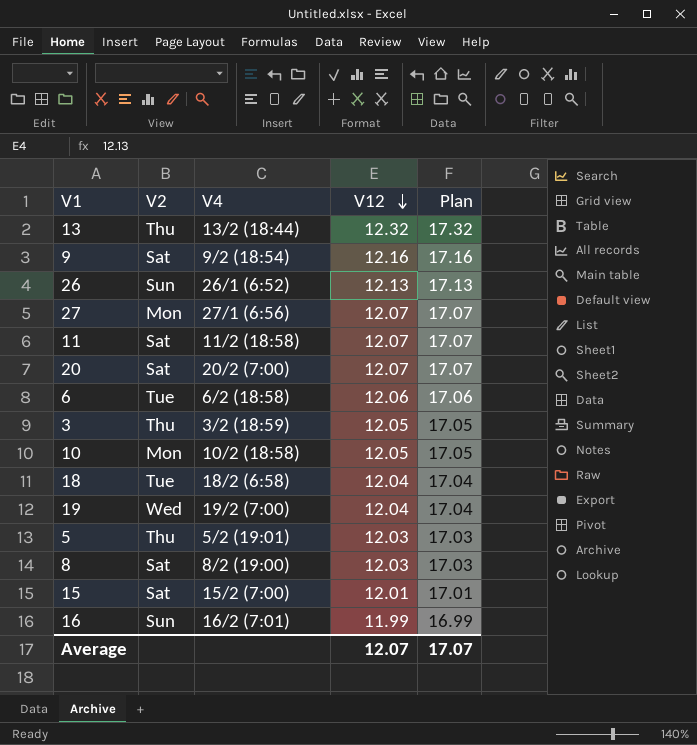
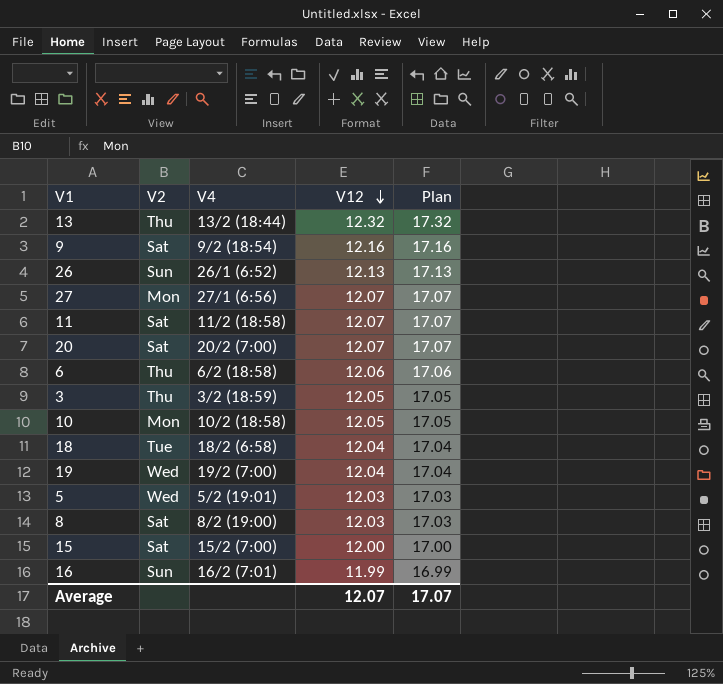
6 | V2: Tue -> Thu
5 | V2: Thu -> Wed
15 | V12: 12.01 -> 12.00
15 | Plan: 17.01 -> 17.00

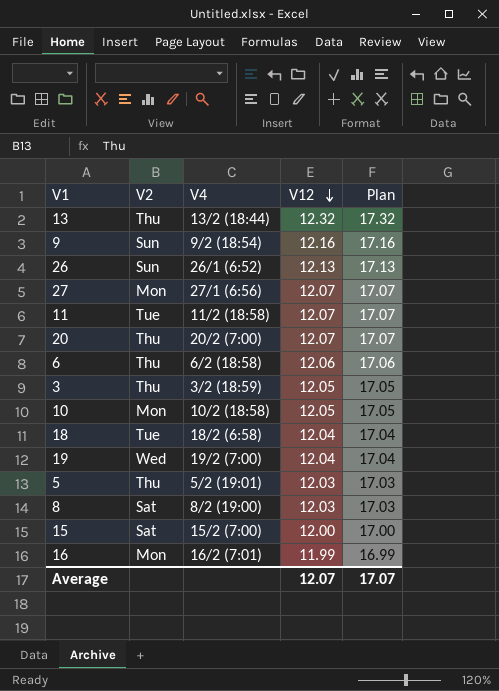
9 | V2: Sat -> Sun
11 | V2: Sat -> Tue
20 | V2: Sat -> Thu
5 | V2: Wed -> Thu
16 | V2: Sun -> Mon

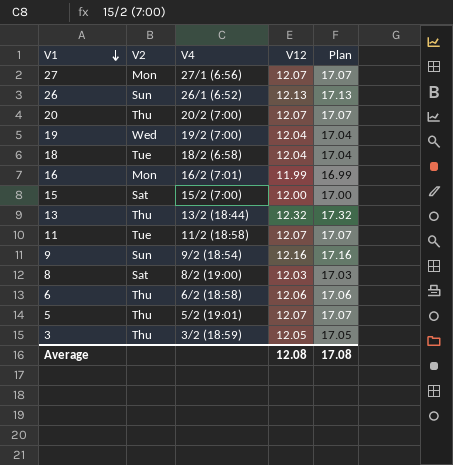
row order: V12 descending -> V1 descending
row 10: Mon | 10/2 (18:58) | 12.05 | 17.05 -> none
5 | V12: 12.03 -> 12.07
5 | Plan: 17.03 -> 17.07
Average | V12: 12.07 -> 12.08
Average | Plan: 17.07 -> 17.08

